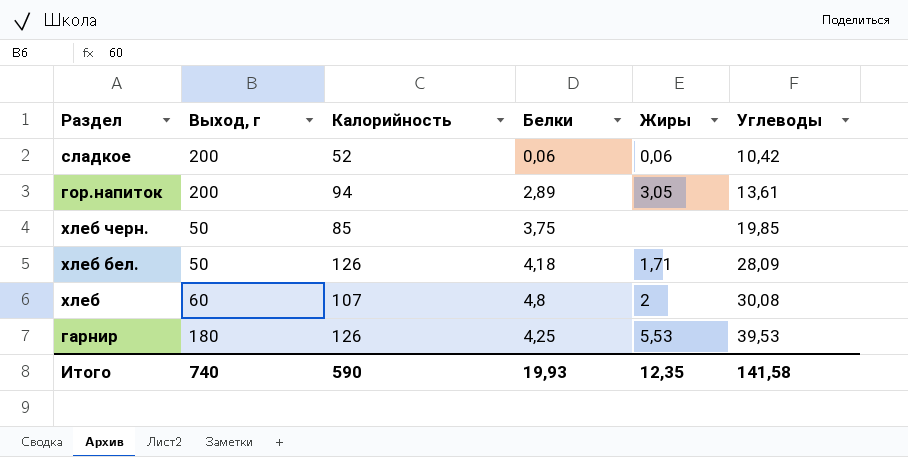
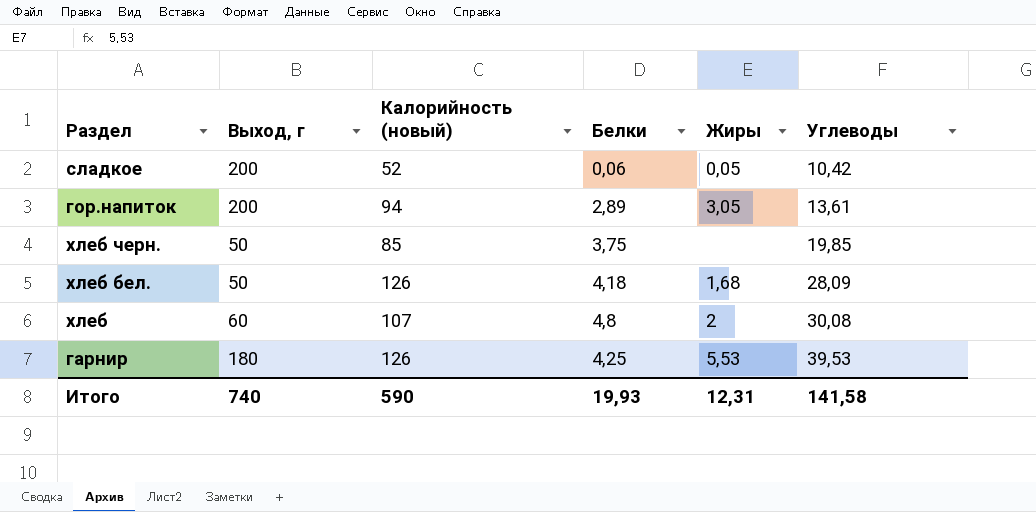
column name: Калорийность -> Калорийность (новый)
сладкое | Жиры: 0,06 -> 0,05
хлеб бел. | Жиры: 1,71 -> 1,68
Итого | Жиры: 12,35 -> 12,31

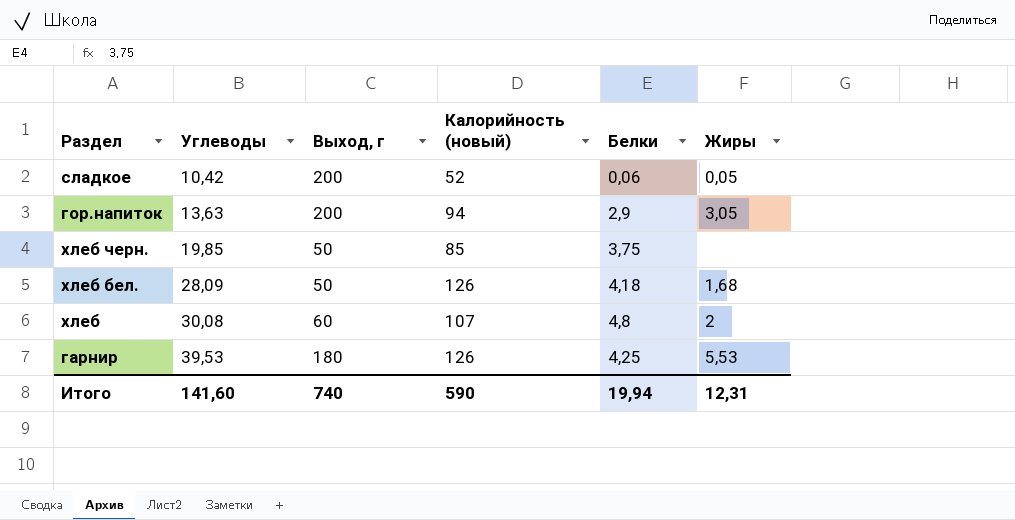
column Углеводы | position: 6 -> 2
гор.напиток | Углеводы: 13,61 -> 13,63
гор.напиток | Белки: 2,89 -> 2,9
Итого | Углеводы: 141,58 -> 141,60
Итого | Белки: 19,93 -> 19,94

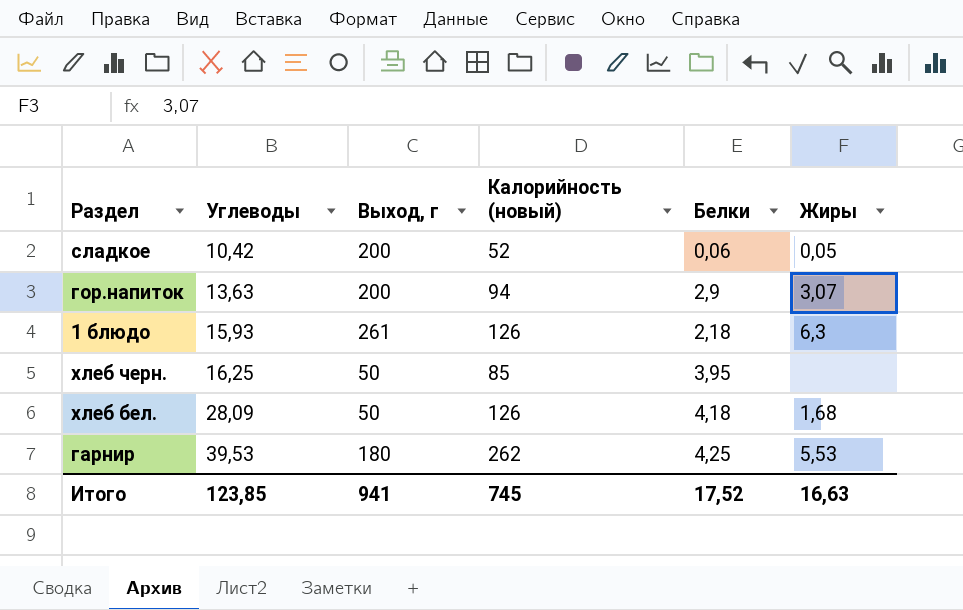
row хлеб: 30,08 | 60 | 107 | 4,8 | 2 -> none
гор.напиток | Жиры: 3,05 -> 3,07
row 1 блюдо: none -> 15,93 | 261 | 126 | 2,18 | 6,3
хлеб черн. | Углеводы: 19,85 -> 16,25
хлеб черн. | Белки: 3,75 -> 3,95
гарнир | Калорийность (новый): 126 -> 262
Итого | Углеводы: 141,60 -> 123,85
Итого | Выход, г: 740 -> 941
Итого | Калорийность (новый): 590 -> 745
Итого | Белки: 19,94 -> 17,52
Итого | Жиры: 12,31 -> 16,63

